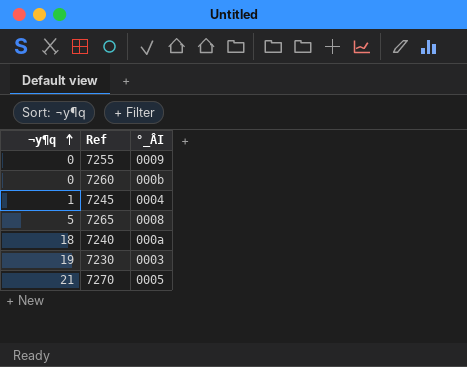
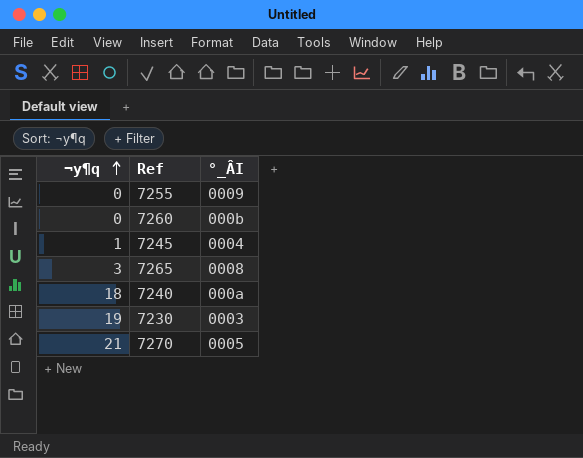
7265 | ¬y¶q: 5 -> 3

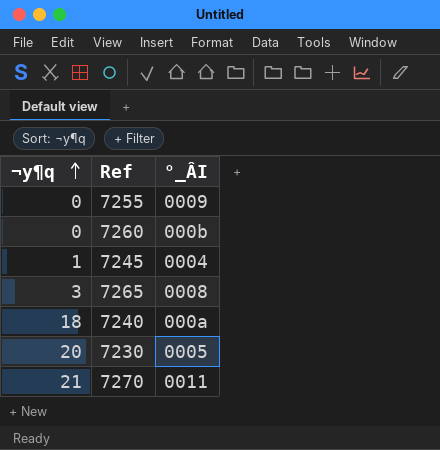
7230 | ¬y¶q: 19 -> 20
7230 | °_ÂI: 0003 -> 0005
7270 | °_ÂI: 0005 -> 0011

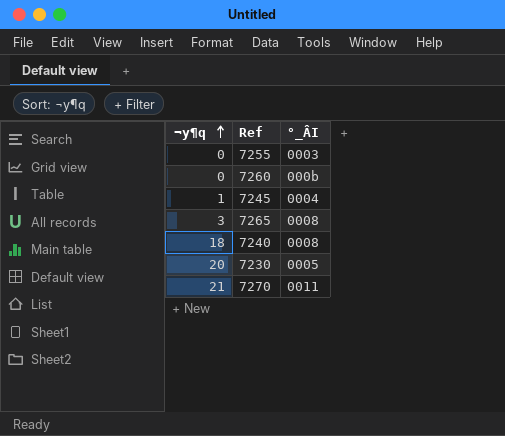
7255 | °_ÂI: 0009 -> 0003
7240 | °_ÂI: 000a -> 0008

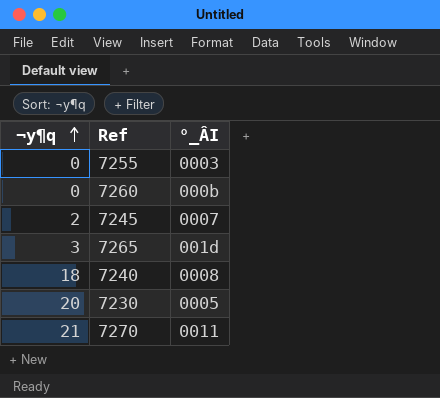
7245 | ¬y¶q: 1 -> 2
7245 | °_ÂI: 0004 -> 0007
7265 | °_ÂI: 0008 -> 001d

